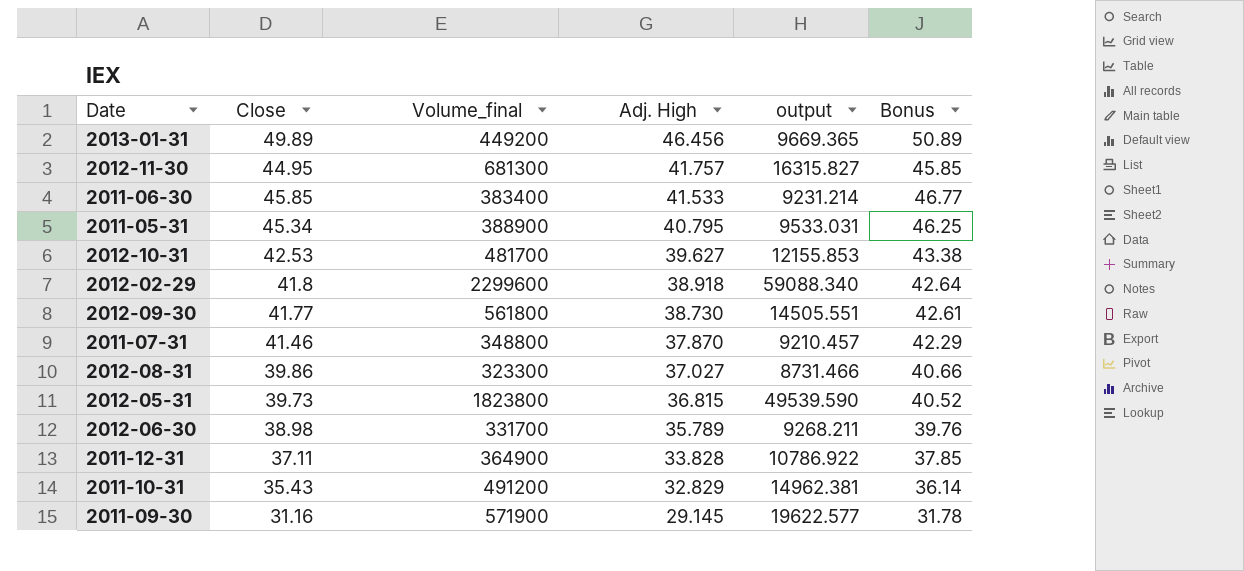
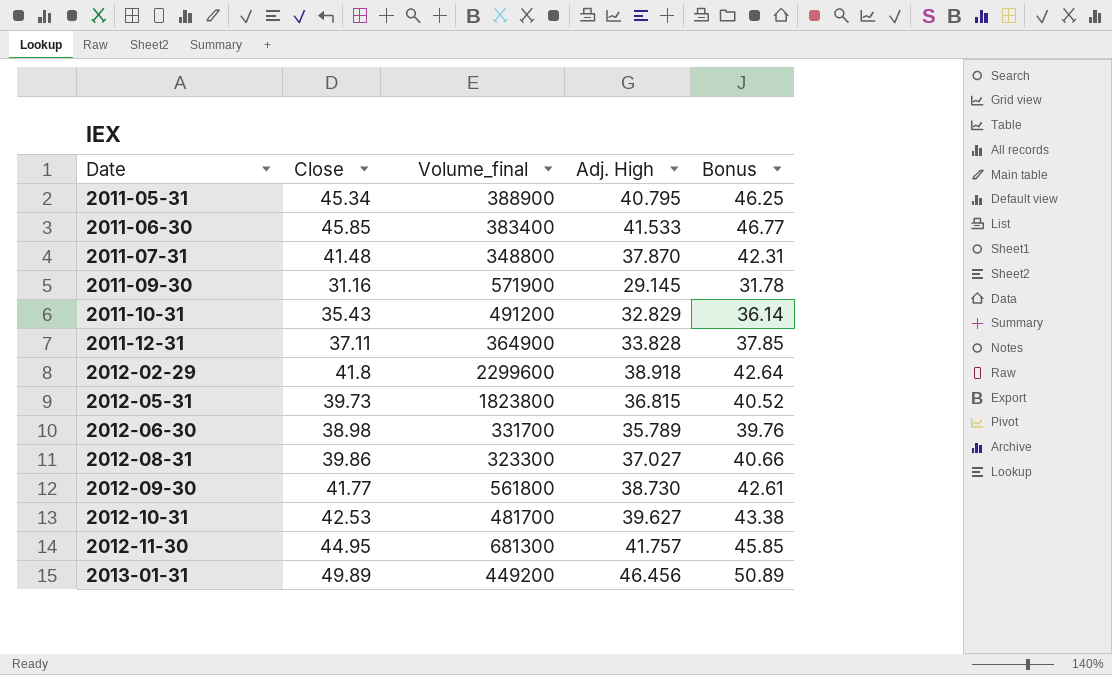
row order: Adj. High descending -> Date ascending
column output | formula: [Volume_final] / [Adj. High] -> none
2011-07-31 | Close: 41.46 -> 41.48
2011-07-31 | Bonus: 42.29 -> 42.31

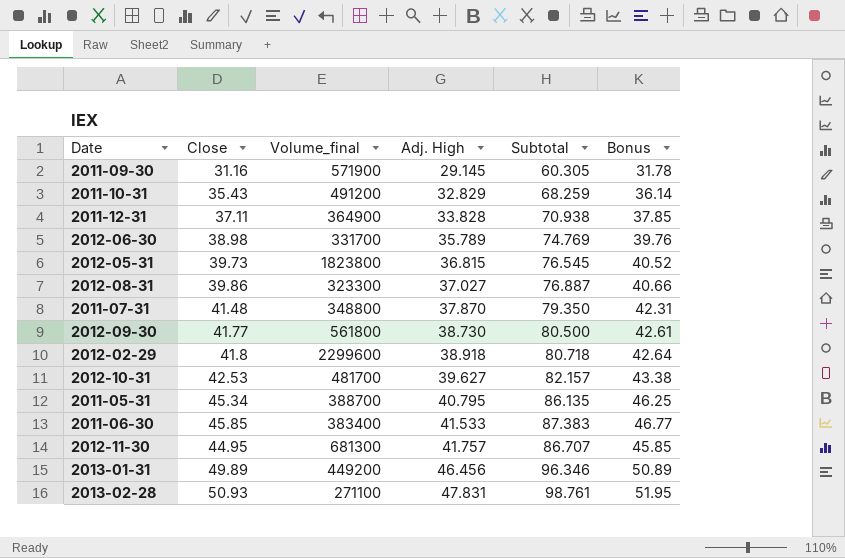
row order: Date ascending -> Adj. High ascending
column Subtotal | formula: none -> [Close] + [Adj. High]
2011-05-31 | Volume_final: 388900 -> 388700
row 2013-02-28: none -> 50.93 | 271100 | 47.831 | 98.761 | 51.95

